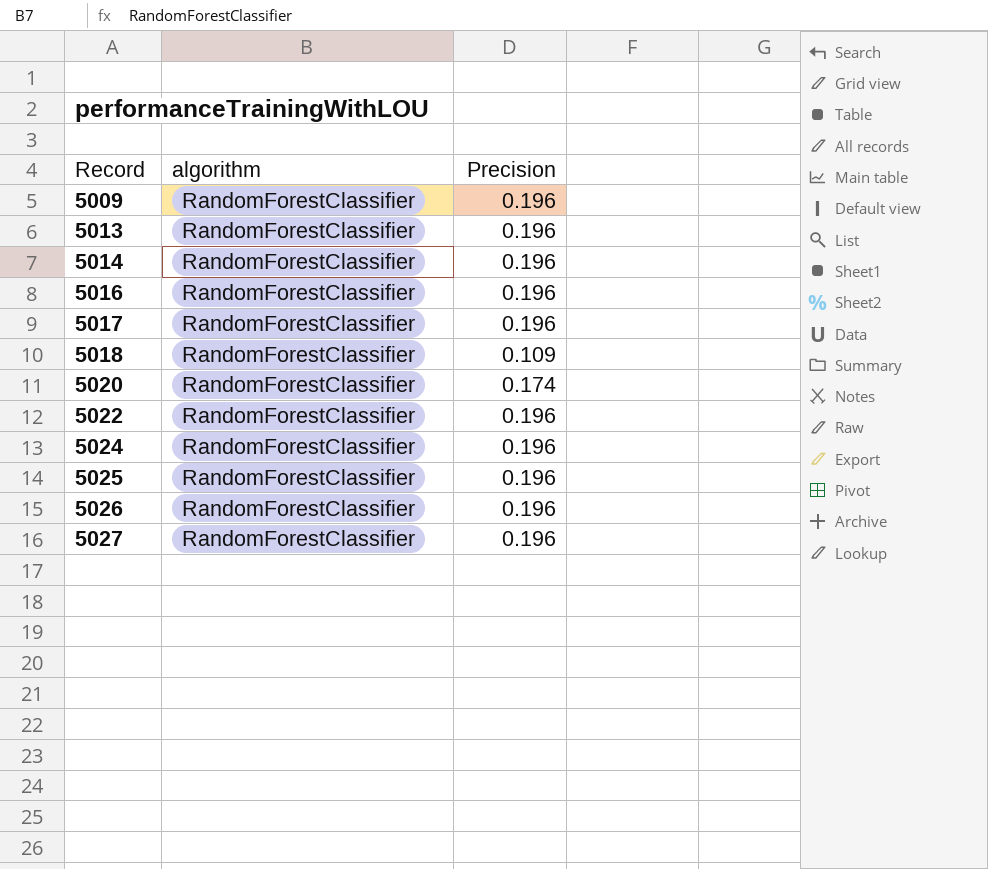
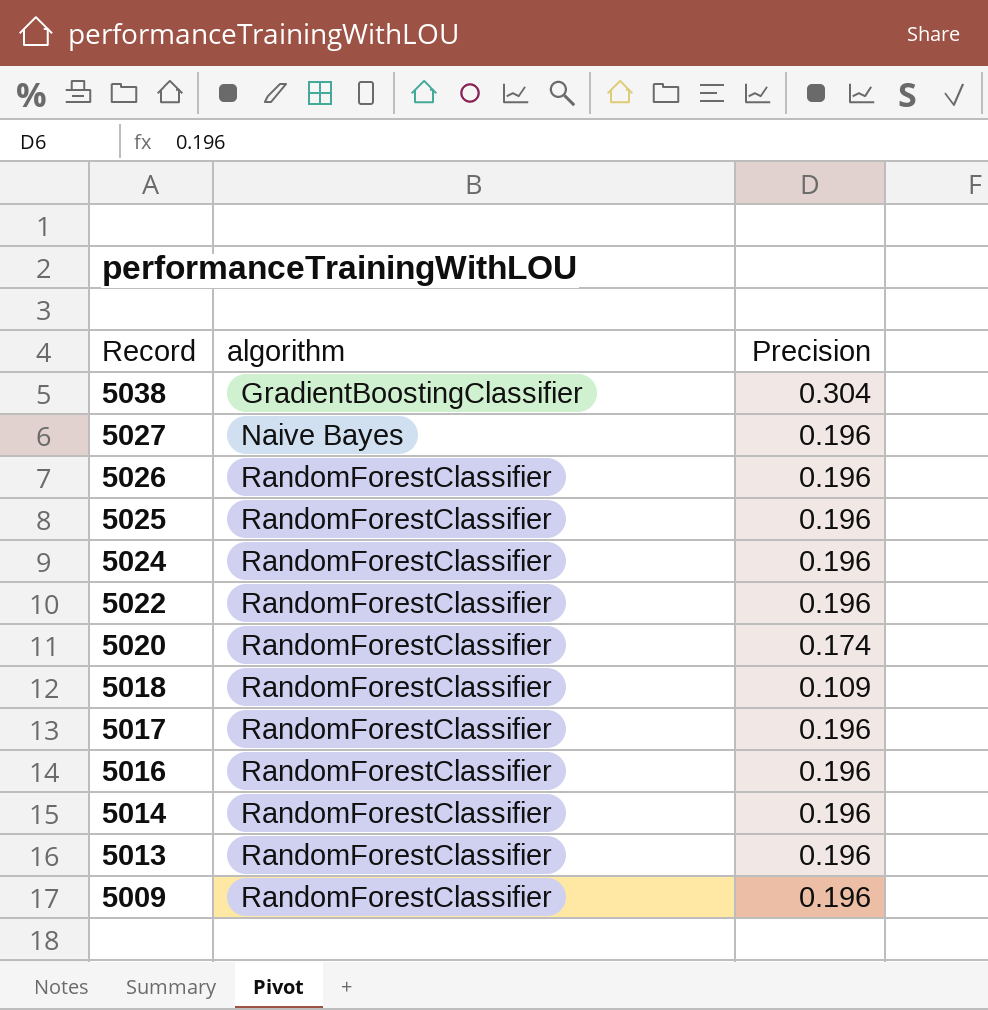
row order: Record ascending -> Record descending
row 5038: none -> GradientBoostingClassifier | 0.304
5027 | algorithm: RandomForestClassifier -> Naive Bayes

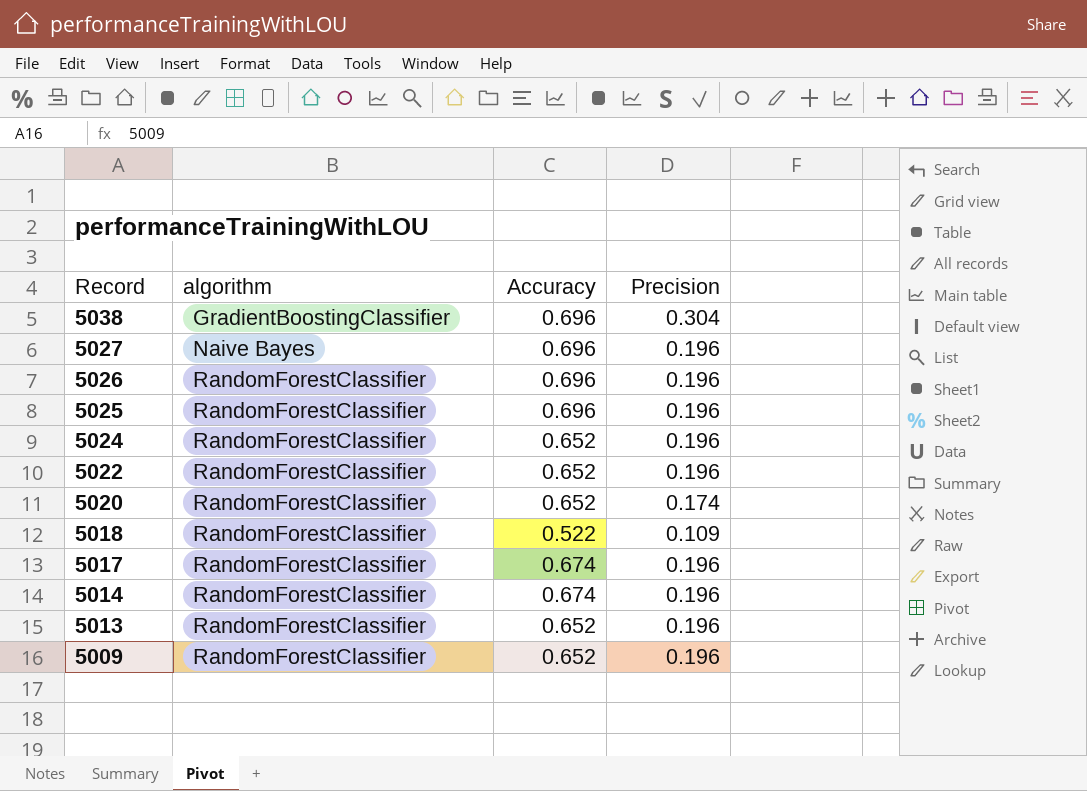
column Accuracy | position: none -> 3
row 5016: RandomForestClassifier | 0.196 -> none

